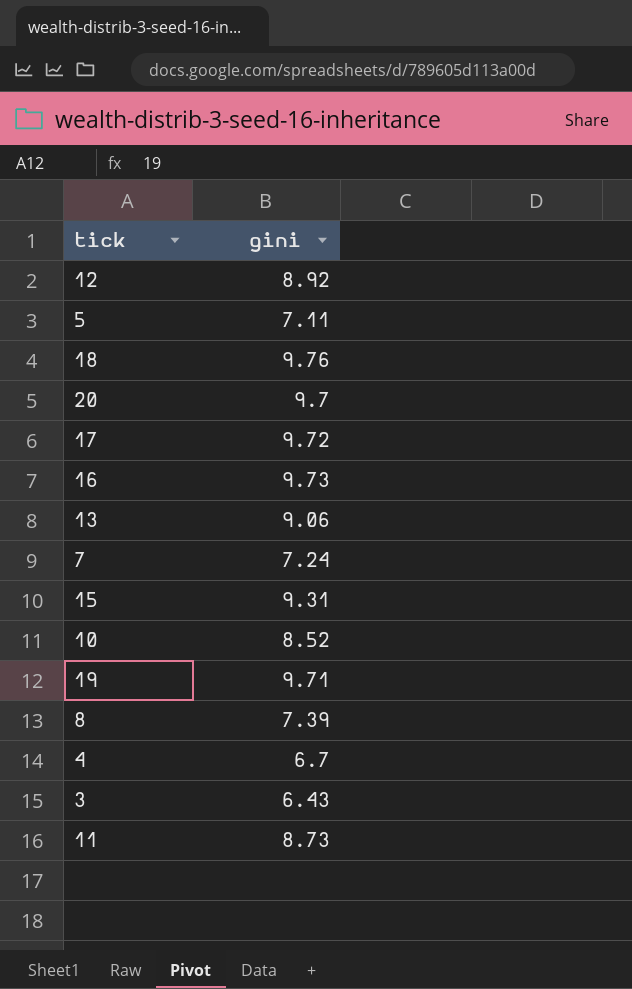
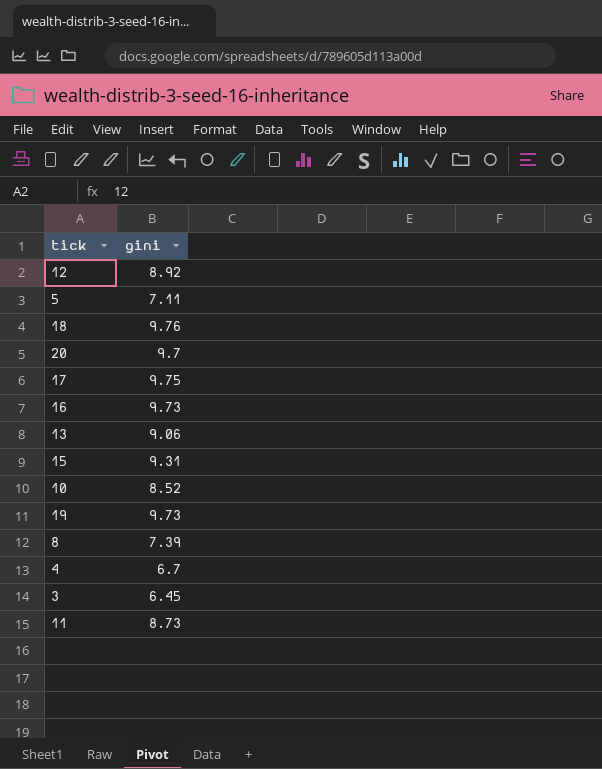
row 7: 7.24 -> none
17 | gini: 9.72 -> 9.75
19 | gini: 9.71 -> 9.73
3 | gini: 6.43 -> 6.45

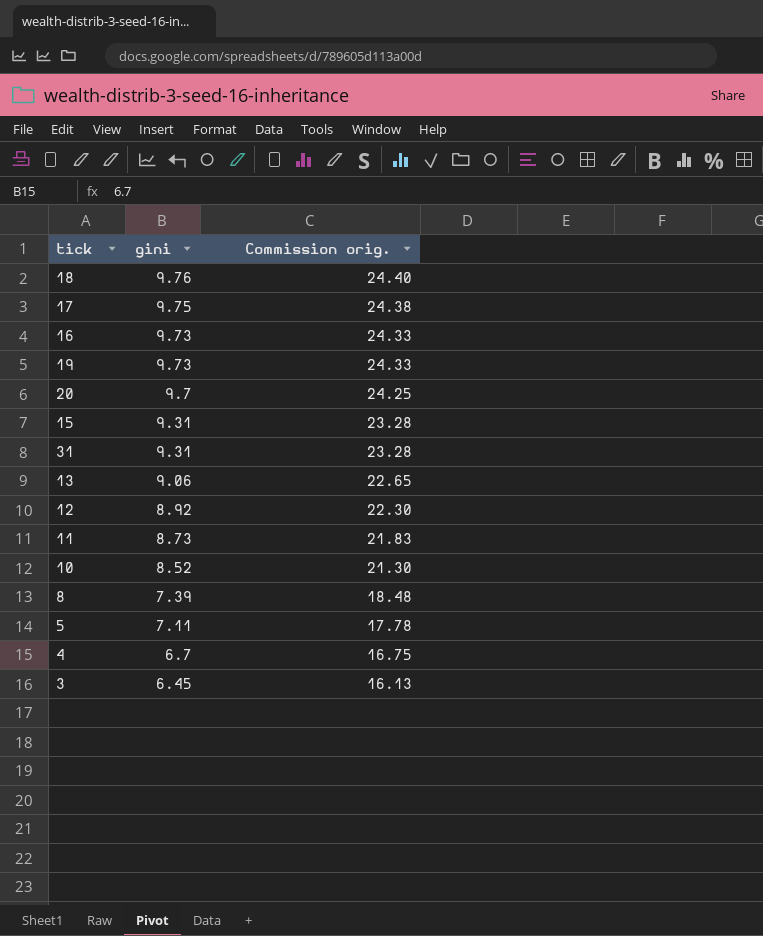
row order: none -> gini descending
column Commission orig. | formula: none -> [gini] * 2.5
row 31: none -> 9.31 | 23.28

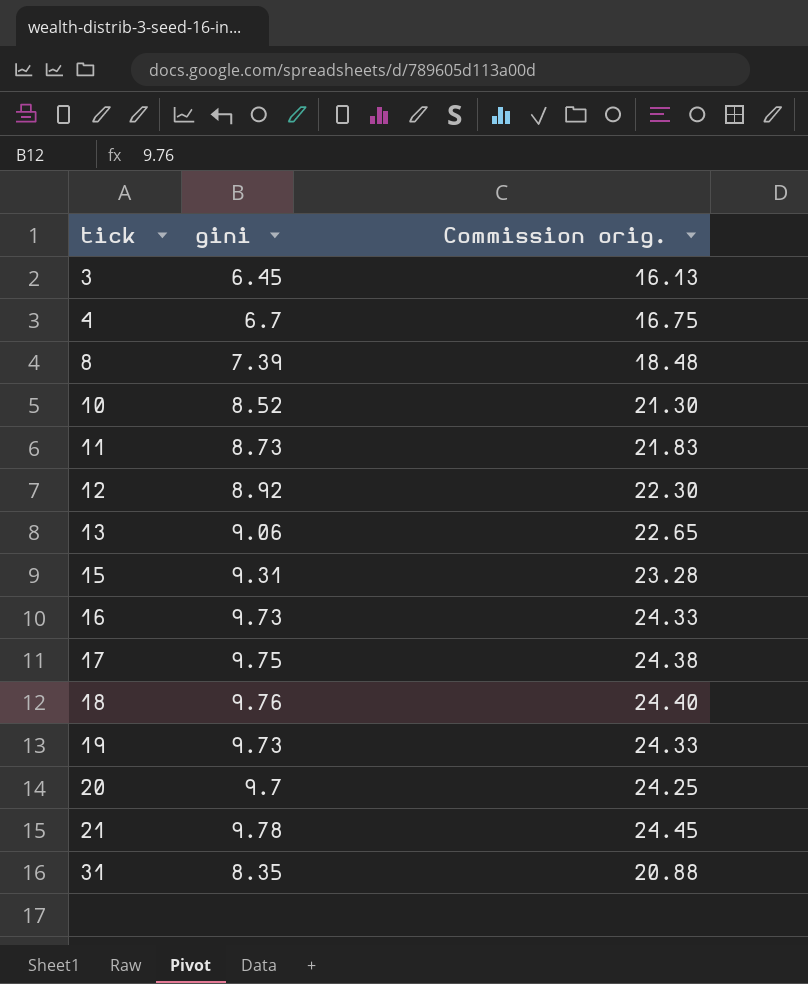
row order: gini descending -> tick ascending
row 5: 7.11 | 17.78 -> none
row 21: none -> 9.78 | 24.45
31 | gini: 9.31 -> 8.35
31 | Commission orig.: 23.28 -> 20.88

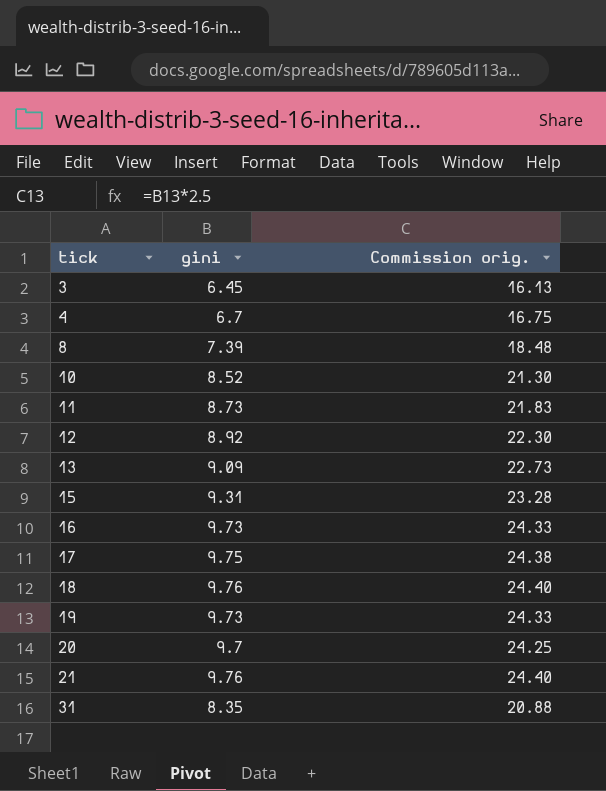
13 | gini: 9.06 -> 9.09
13 | Commission orig.: 22.65 -> 22.73
21 | gini: 9.78 -> 9.76
21 | Commission orig.: 24.45 -> 24.40

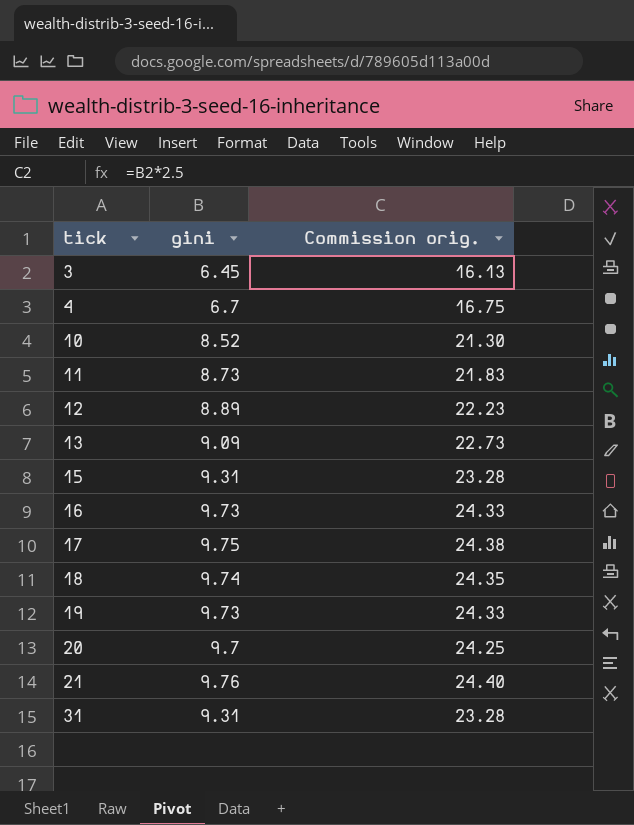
row 8: 7.39 | 18.48 -> none
12 | gini: 8.92 -> 8.89
12 | Commission orig.: 22.30 -> 22.23
18 | gini: 9.76 -> 9.74
18 | Commission orig.: 24.40 -> 24.35
31 | gini: 8.35 -> 9.31
31 | Commission orig.: 20.88 -> 23.28

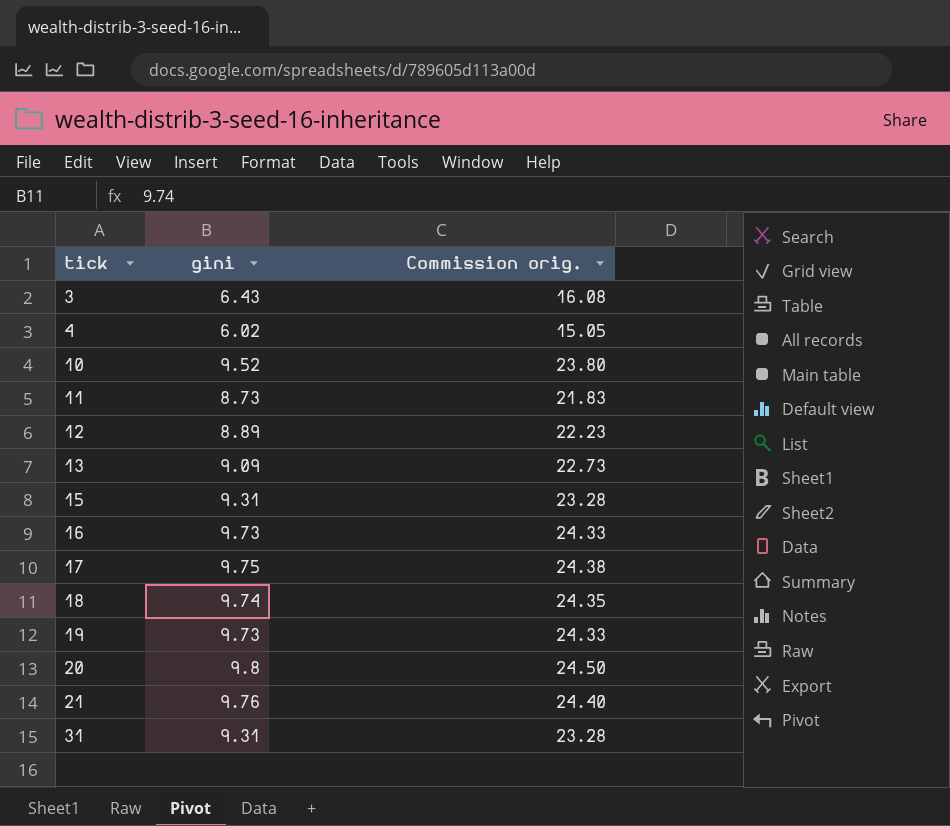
3 | gini: 6.45 -> 6.43
3 | Commission orig.: 16.13 -> 16.08
4 | gini: 6.7 -> 6.02
4 | Commission orig.: 16.75 -> 15.05
10 | gini: 8.52 -> 9.52
10 | Commission orig.: 21.30 -> 23.80
20 | gini: 9.7 -> 9.8
20 | Commission orig.: 24.25 -> 24.50

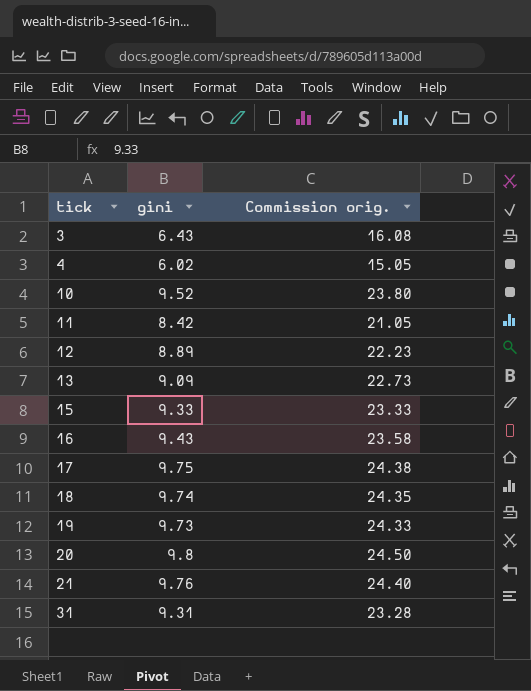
11 | gini: 8.73 -> 8.42
11 | Commission orig.: 21.83 -> 21.05
15 | gini: 9.31 -> 9.33
15 | Commission orig.: 23.28 -> 23.33
16 | gini: 9.73 -> 9.43
16 | Commission orig.: 24.33 -> 23.58

